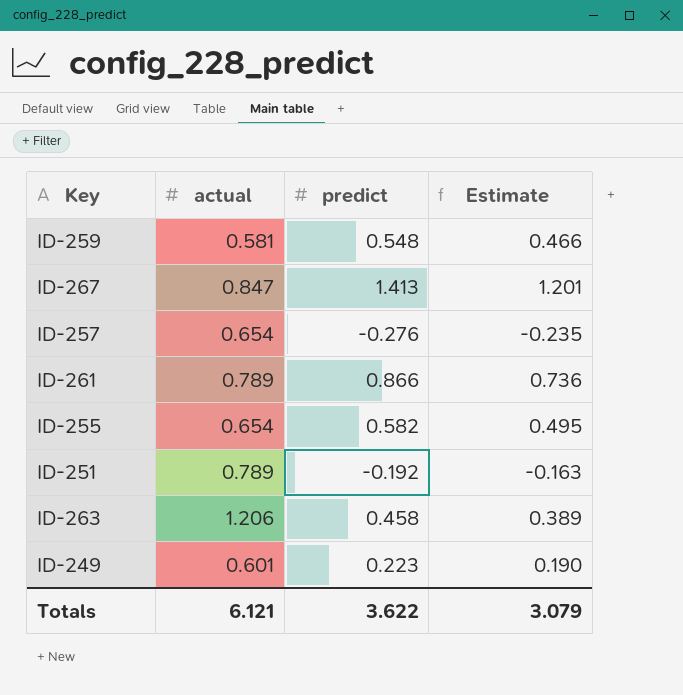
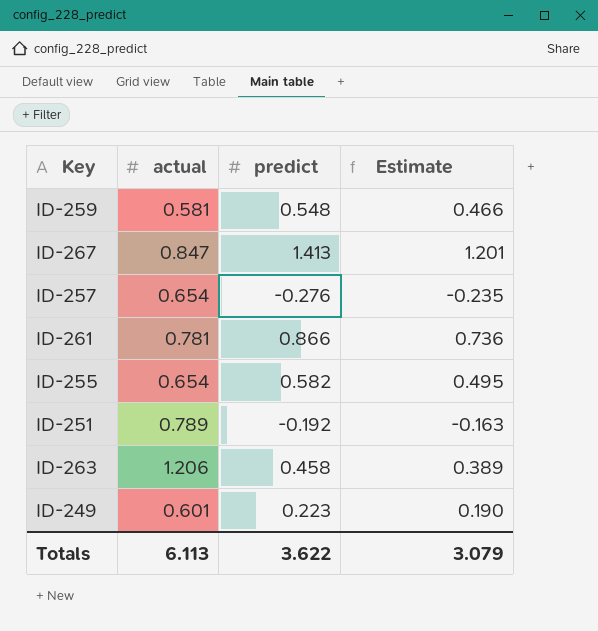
ID-261 | actual: 0.789 -> 0.781
Totals | actual: 6.121 -> 6.113

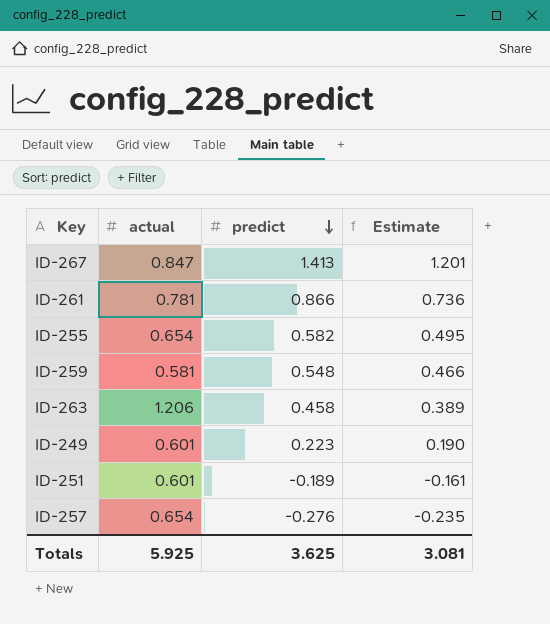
row order: none -> predict descending
ID-251 | actual: 0.789 -> 0.601
ID-251 | predict: -0.192 -> -0.189
ID-251 | Estimate: -0.163 -> -0.161
Totals | actual: 6.113 -> 5.925
Totals | predict: 3.622 -> 3.625
Totals | Estimate: 3.079 -> 3.081

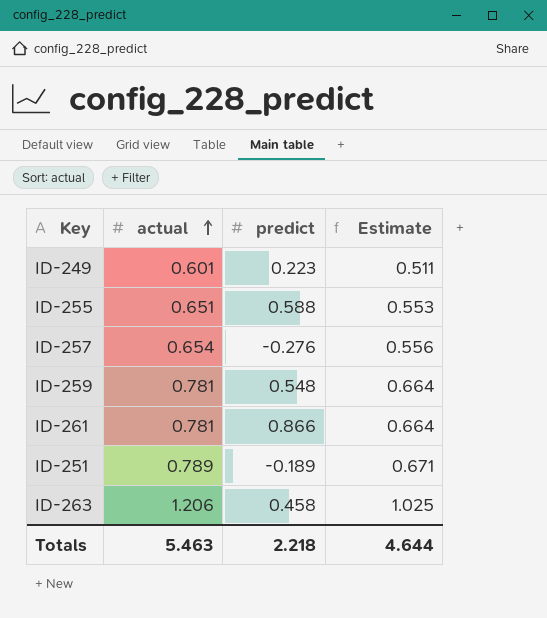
row order: predict descending -> actual ascending
column Estimate | formula: [predict] * 0.85 -> [actual] * 0.85
row ID-267: 0.847 | 1.413 | 1.201 -> none
ID-255 | actual: 0.654 -> 0.651
ID-255 | predict: 0.582 -> 0.588
ID-259 | actual: 0.581 -> 0.781
ID-251 | actual: 0.601 -> 0.789
Totals | actual: 5.925 -> 5.463
Totals | predict: 3.625 -> 2.218
Totals | Estimate: 3.081 -> 4.644

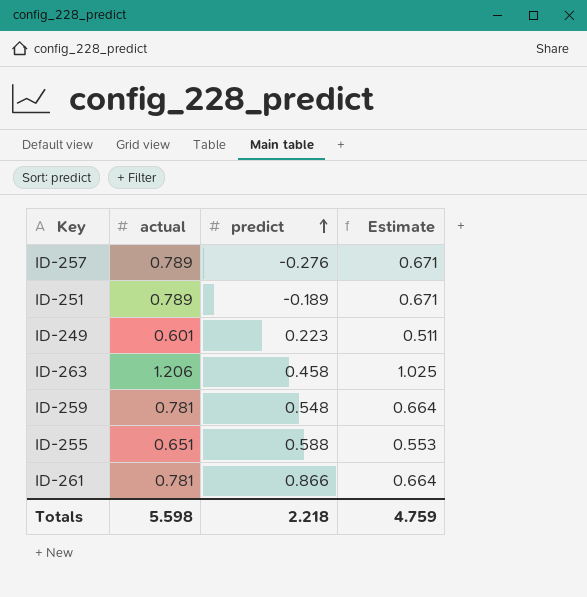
row order: actual ascending -> predict ascending
ID-257 | actual: 0.654 -> 0.789
ID-257 | Estimate: 0.556 -> 0.671
Totals | actual: 5.463 -> 5.598
Totals | Estimate: 4.644 -> 4.759

